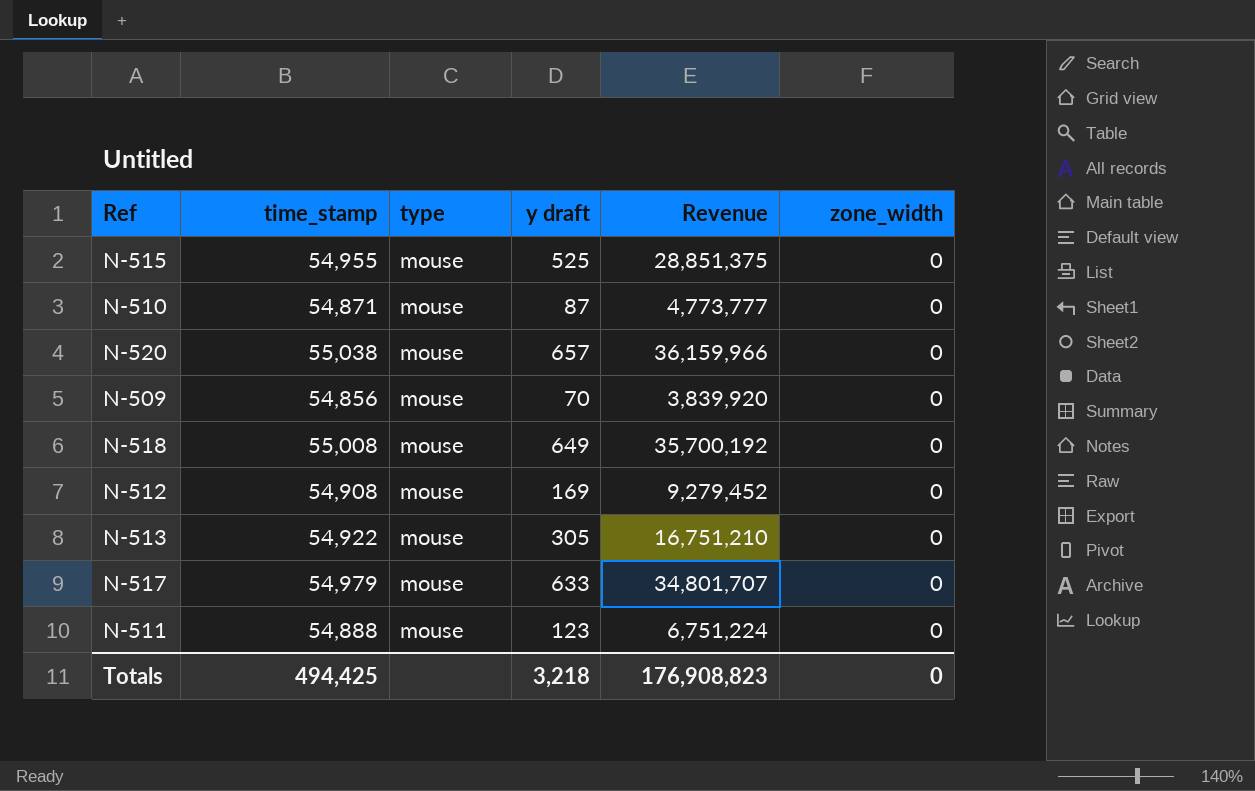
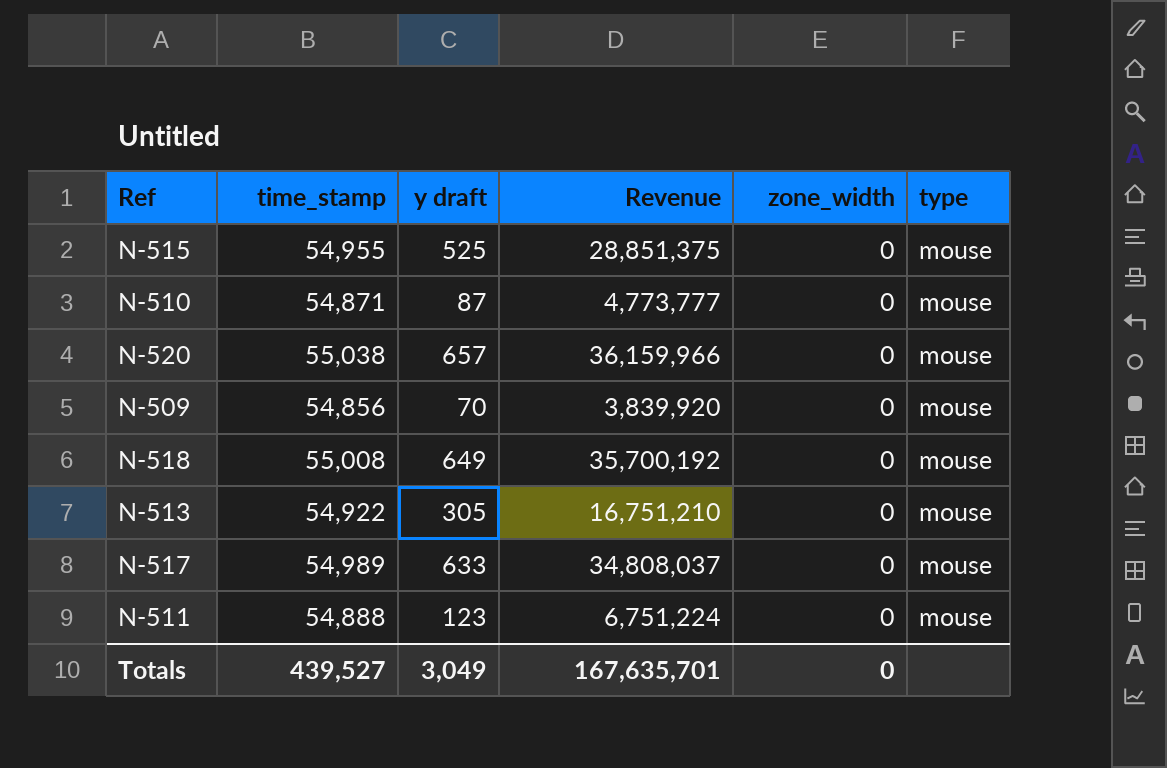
column type | position: 3 -> 6
row N-512: 54,908 | mouse | 169 | 9,279,452 | 0 -> none
N-517 | time_stamp: 54,979 -> 54,989
N-517 | Revenue: 34,801,707 -> 34,808,037
Totals | time_stamp: 494,425 -> 439,527
Totals | y draft: 3,218 -> 3,049
Totals | Revenue: 176,908,823 -> 167,635,701

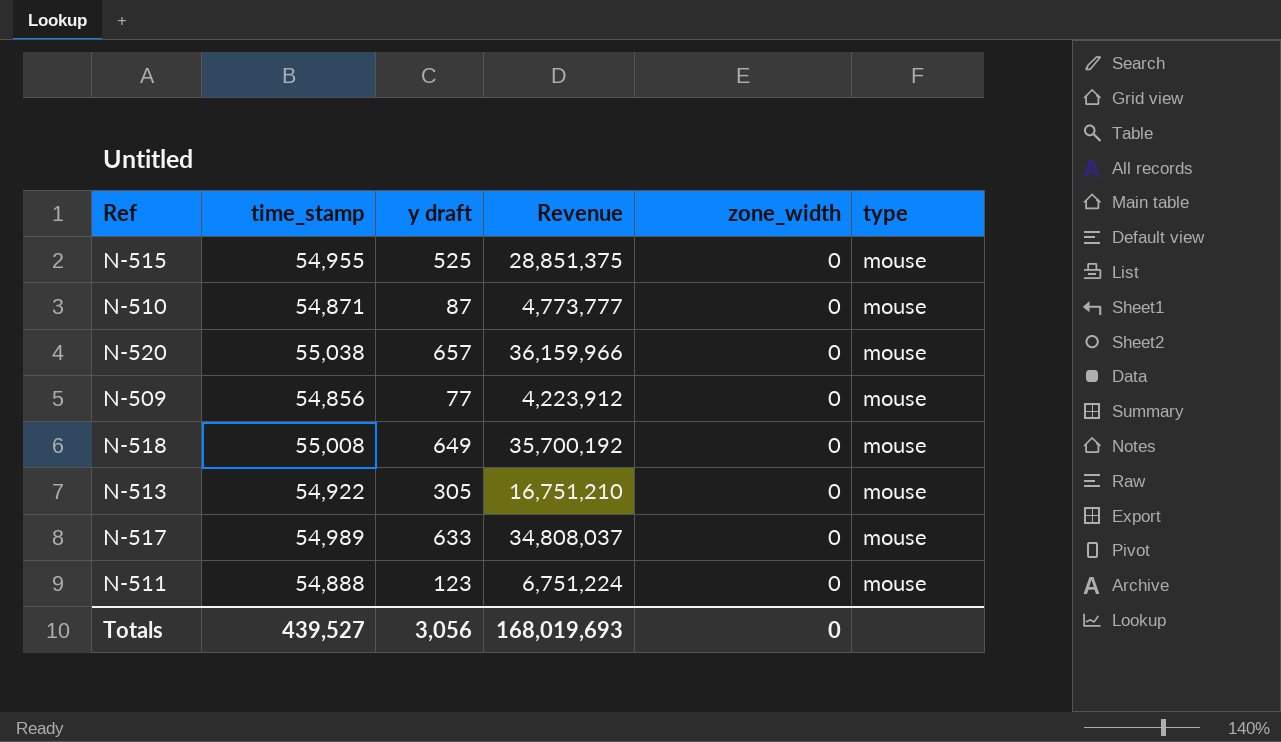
N-509 | y draft: 70 -> 77
N-509 | Revenue: 3,839,920 -> 4,223,912
Totals | y draft: 3,049 -> 3,056
Totals | Revenue: 167,635,701 -> 168,019,693

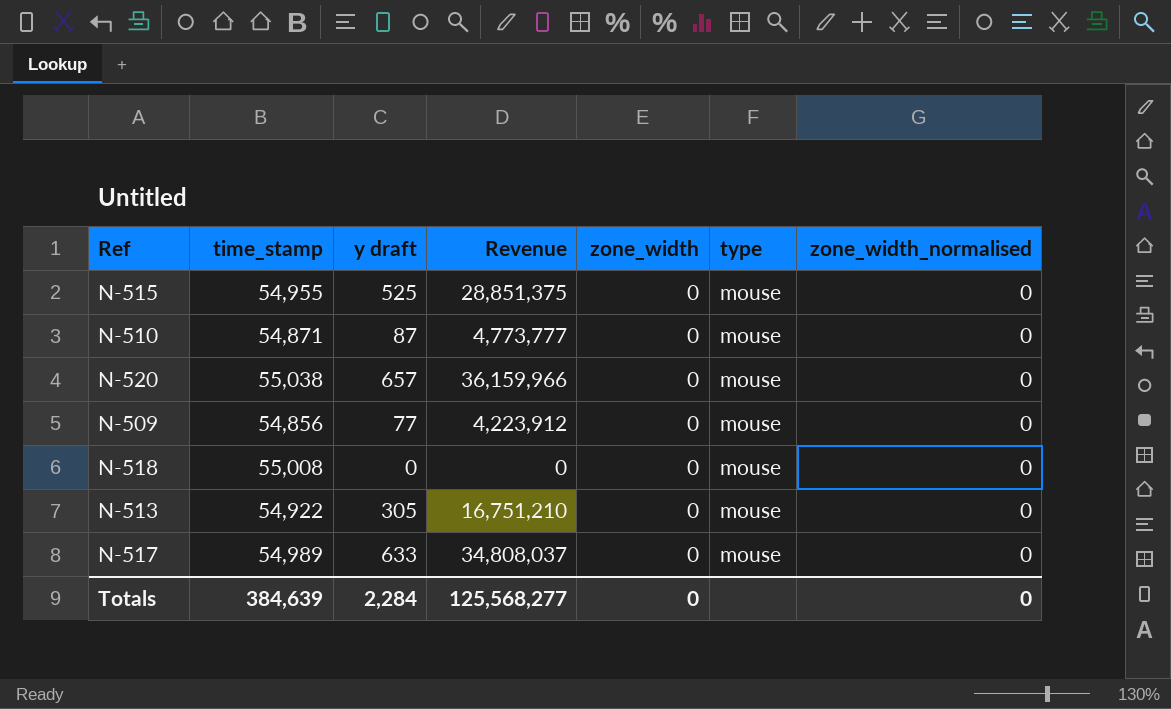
column zone_width_normalised | position: none -> 7
row N-511: 54,888 | 123 | 6,751,224 | 0 | mouse -> none
N-518 | y draft: 649 -> 0
N-518 | Revenue: 35,700,192 -> 0
Totals | time_stamp: 439,527 -> 384,639
Totals | y draft: 3,056 -> 2,284
Totals | Revenue: 168,019,693 -> 125,568,277

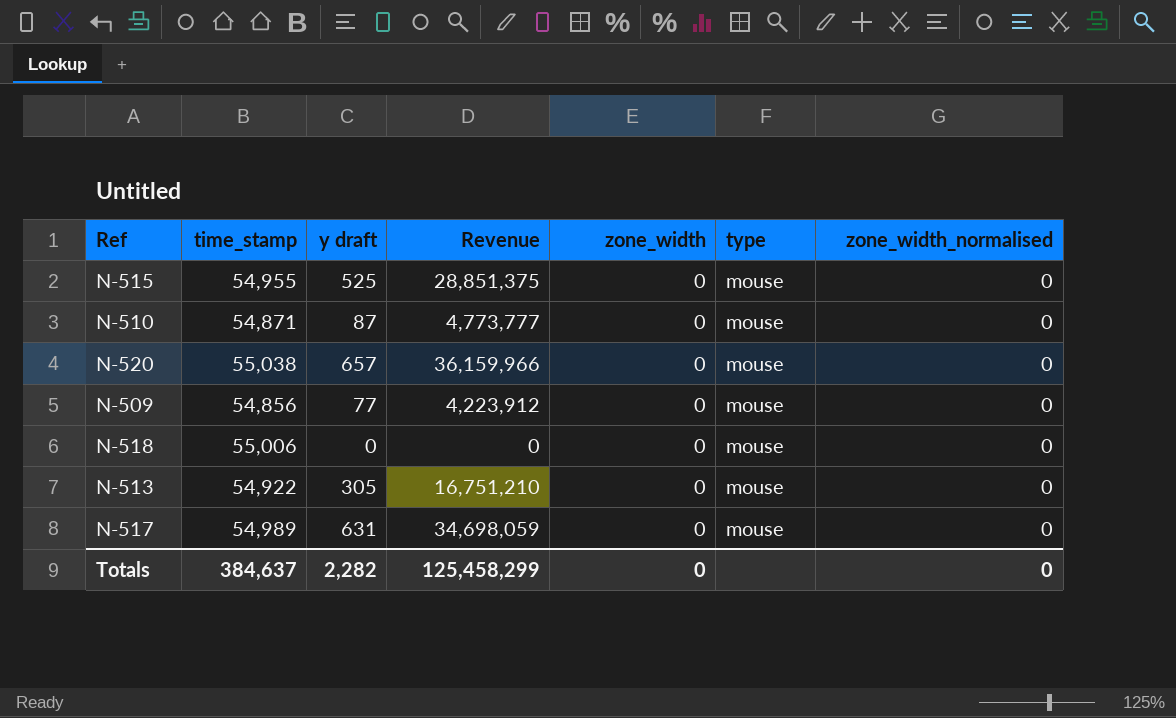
N-518 | time_stamp: 55,008 -> 55,006
N-517 | y draft: 633 -> 631
N-517 | Revenue: 34,808,037 -> 34,698,059
Totals | time_stamp: 384,639 -> 384,637
Totals | y draft: 2,284 -> 2,282
Totals | Revenue: 125,568,277 -> 125,458,299

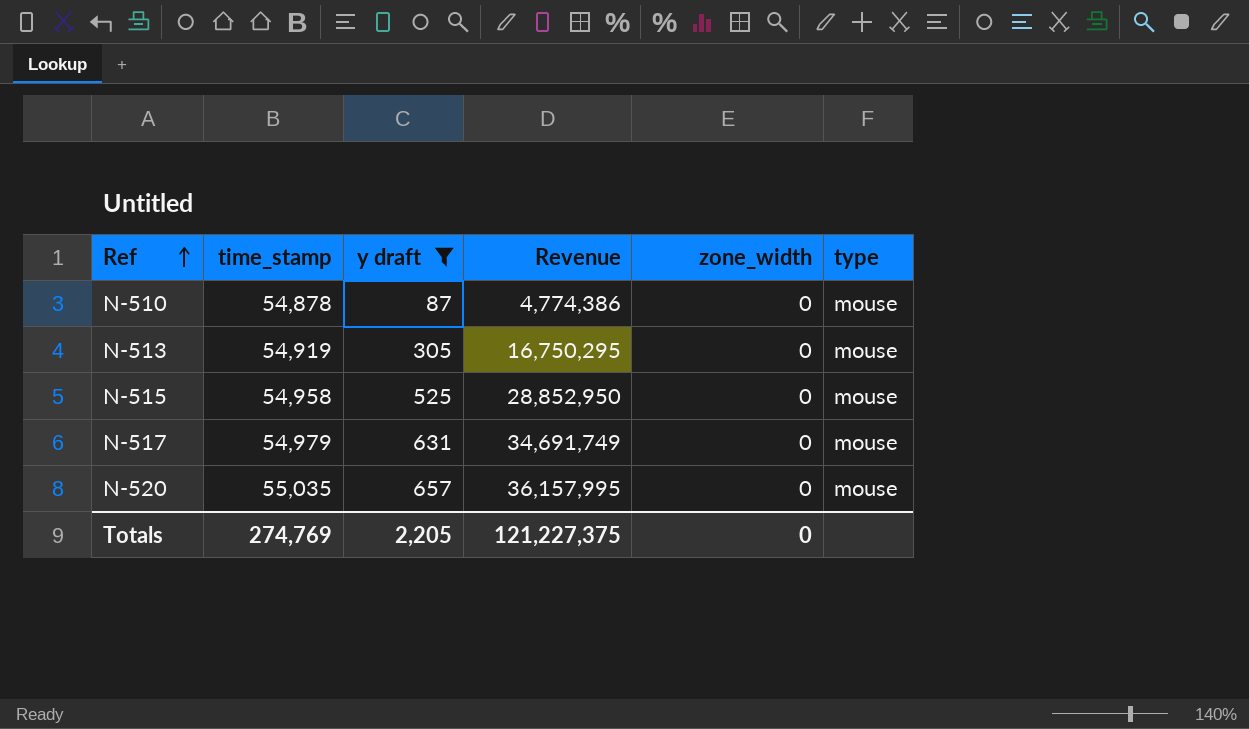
filter: none -> y draft >= 87
row order: none -> Ref ascending
column zone_width_normalised | position: 7 -> none
N-510 | time_stamp: 54,871 -> 54,878
N-510 | Revenue: 4,773,777 -> 4,774,386
N-513 | time_stamp: 54,922 -> 54,919
N-513 | Revenue: 16,751,210 -> 16,750,295
N-515 | time_stamp: 54,955 -> 54,958
N-515 | Revenue: 28,851,375 -> 28,852,950
N-517 | time_stamp: 54,989 -> 54,979
N-517 | Revenue: 34,698,059 -> 34,691,749
N-520 | time_stamp: 55,038 -> 55,035
N-520 | Revenue: 36,159,966 -> 36,157,995
Totals | time_stamp: 384,637 -> 274,769
Totals | y draft: 2,282 -> 2,205
Totals | Revenue: 125,458,299 -> 121,227,375

